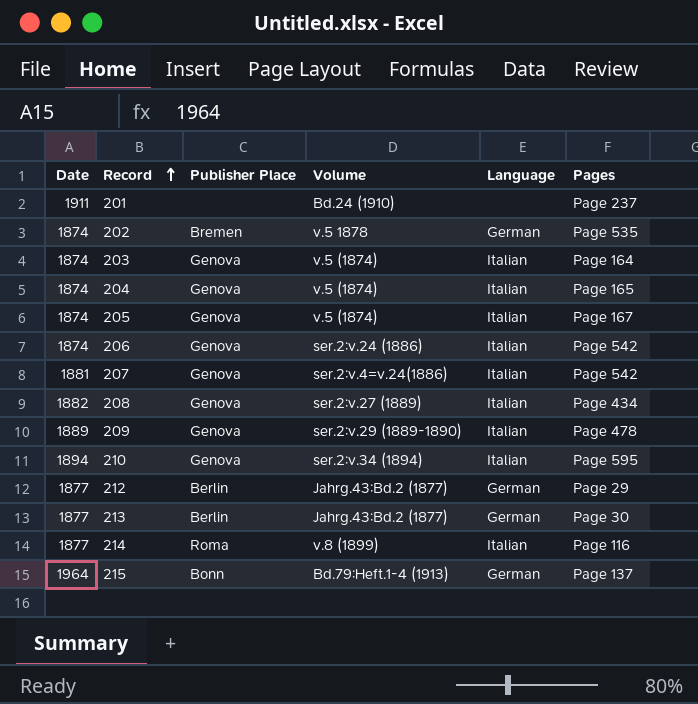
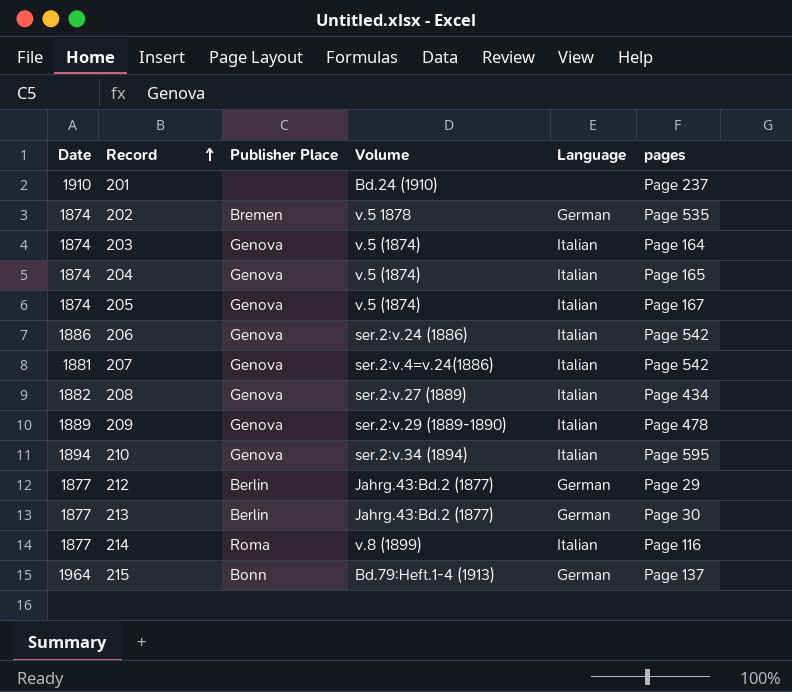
column name: Pages -> pages
201 | Date: 1911 -> 1910
206 | Date: 1874 -> 1886

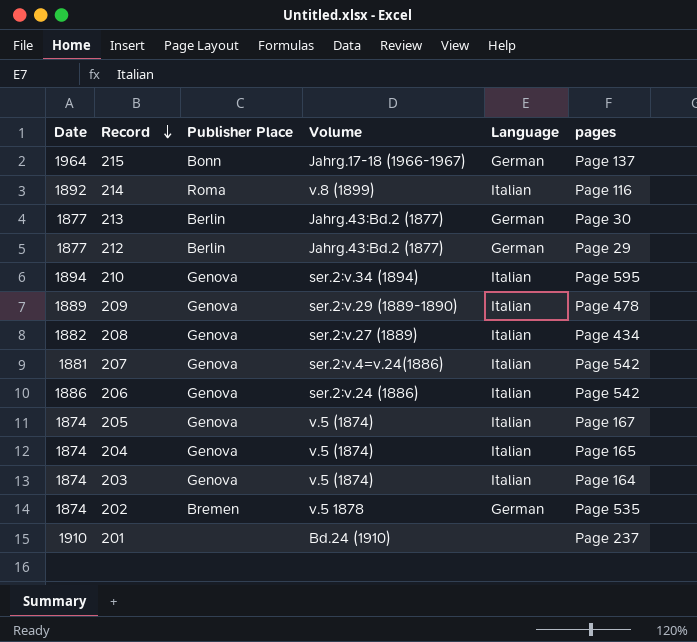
row order: Record ascending -> Record descending
215 | Volume: Bd.79:Heft.1-4 (1913) -> Jahrg.17-18 (1966-1967)
214 | Date: 1877 -> 1892

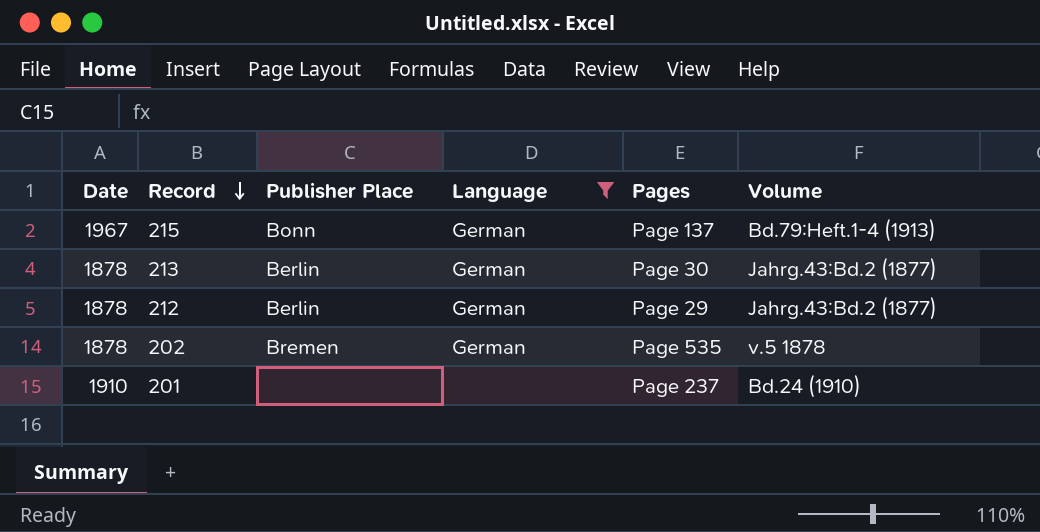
filter: none -> Language != Italian
column name: pages -> Pages
column Volume | position: 4 -> 6
215 | Date: 1964 -> 1967
215 | Volume: Jahrg.17-18 (1966-1967) -> Bd.79:Heft.1-4 (1913)
213 | Date: 1877 -> 1878
212 | Date: 1877 -> 1878
202 | Date: 1874 -> 1878

